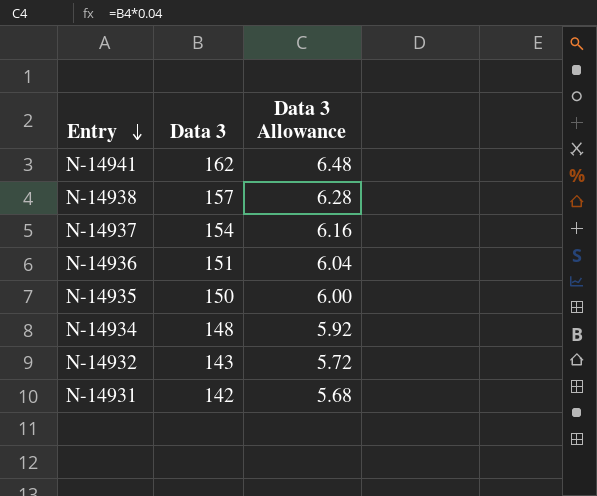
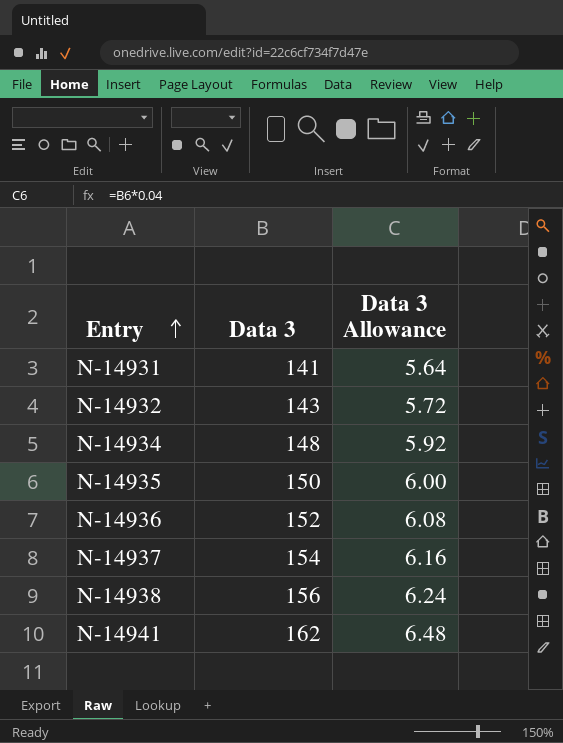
row order: Entry descending -> Entry ascending
N-14931 | Data 3: 142 -> 141
N-14931 | Data 3 Allowance: 5.68 -> 5.64
N-14936 | Data 3: 151 -> 152
N-14936 | Data 3 Allowance: 6.04 -> 6.08
N-14938 | Data 3: 157 -> 156
N-14938 | Data 3 Allowance: 6.28 -> 6.24

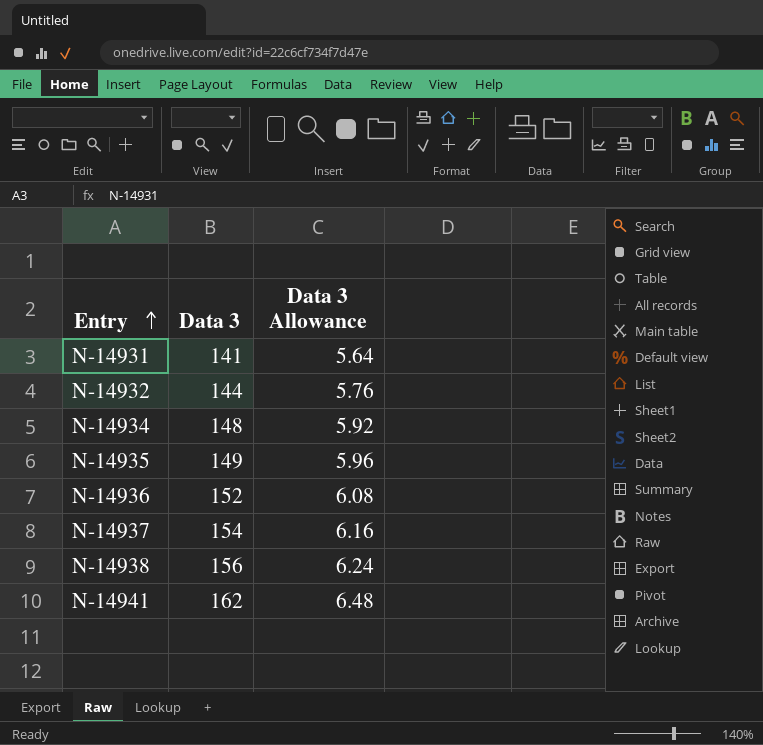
N-14932 | Data 3: 143 -> 144
N-14932 | Data 3 Allowance: 5.72 -> 5.76
N-14935 | Data 3: 150 -> 149
N-14935 | Data 3 Allowance: 6.00 -> 5.96

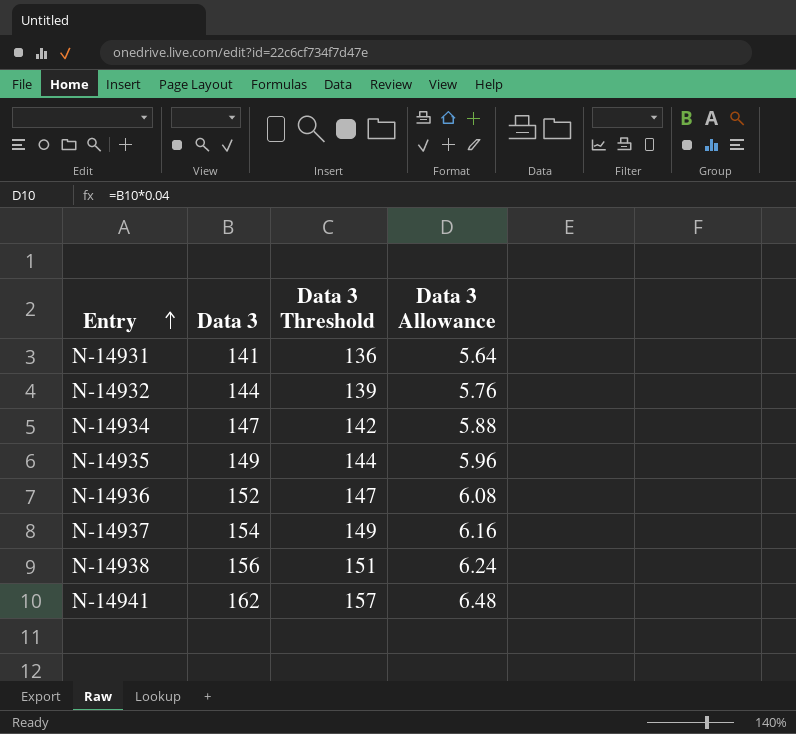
column Data 3 Threshold | formula: none -> [Data 3] - 5
N-14934 | Data 3: 148 -> 147
N-14934 | Data 3 Allowance: 5.92 -> 5.88

